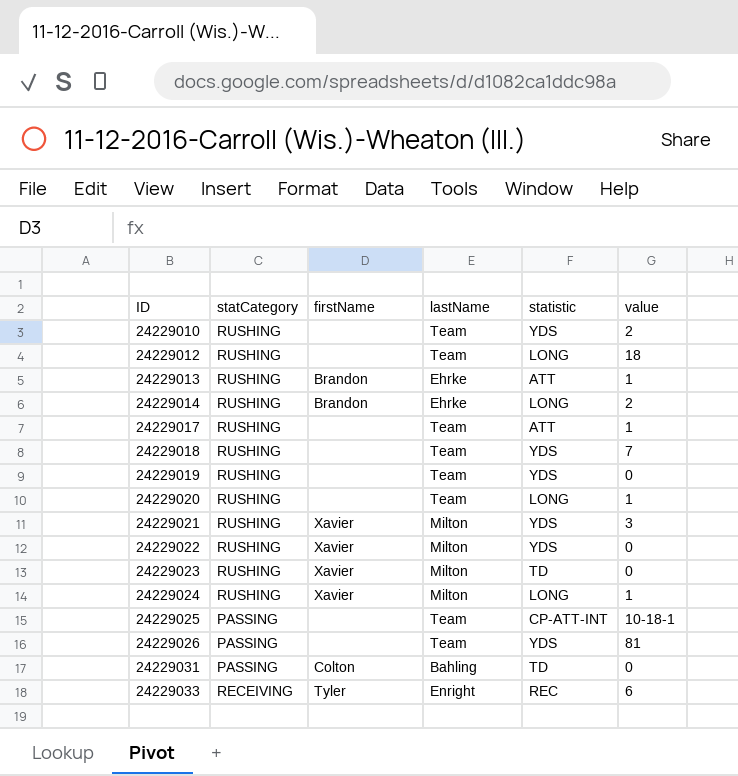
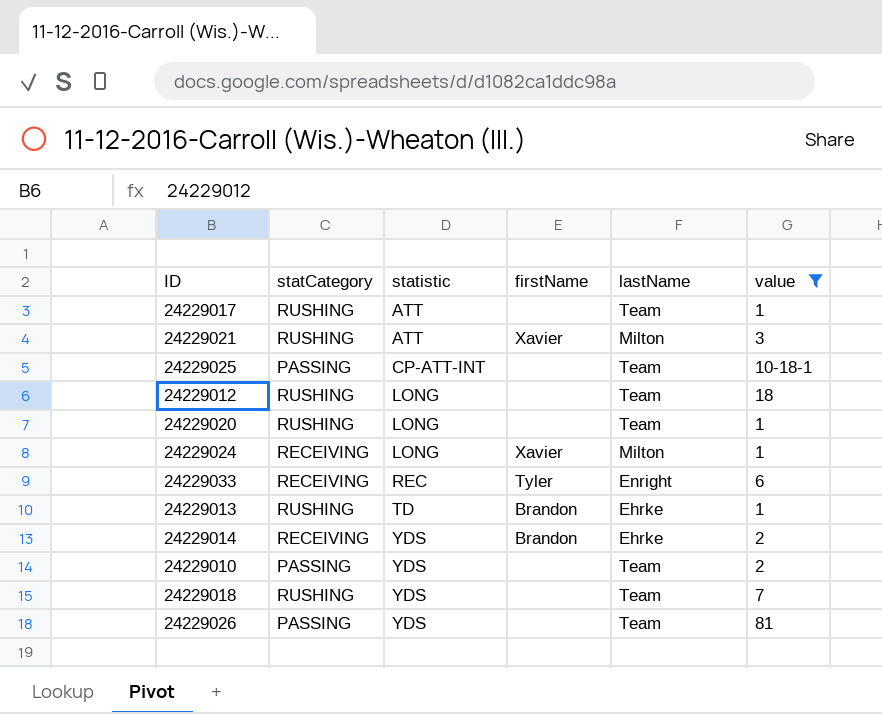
filter: none -> value != 0
row order: ID ascending -> statistic ascending
column statistic | position: 5 -> 3
24229021 | statistic: YDS -> ATT
24229024 | statCategory: RUSHING -> RECEIVING
24229013 | statistic: ATT -> TD
24229014 | statCategory: RUSHING -> RECEIVING
24229014 | statistic: LONG -> YDS
24229010 | statCategory: RUSHING -> PASSING

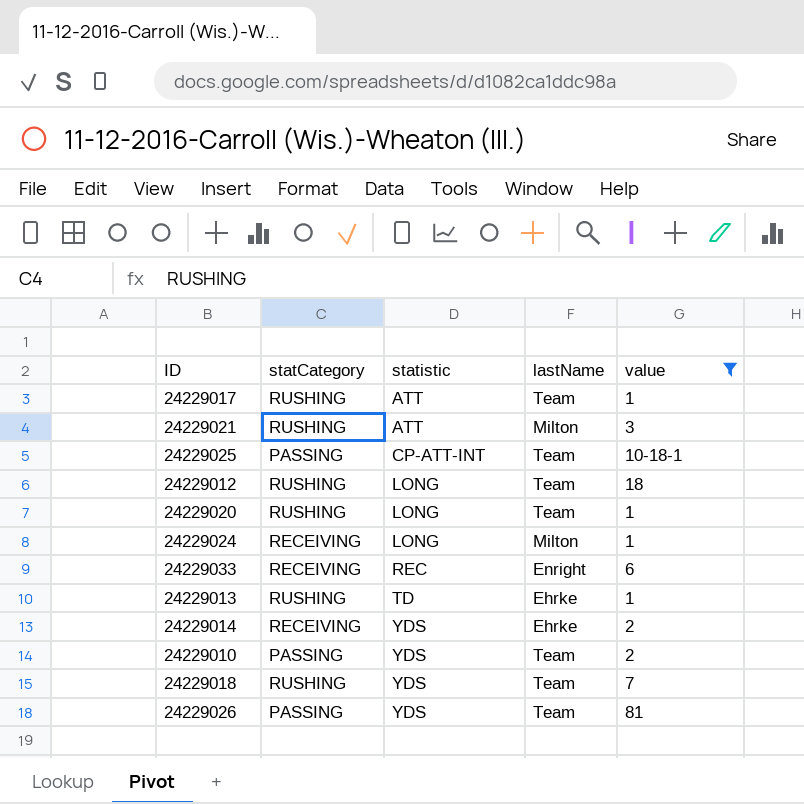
column firstName | position: 4 -> none

